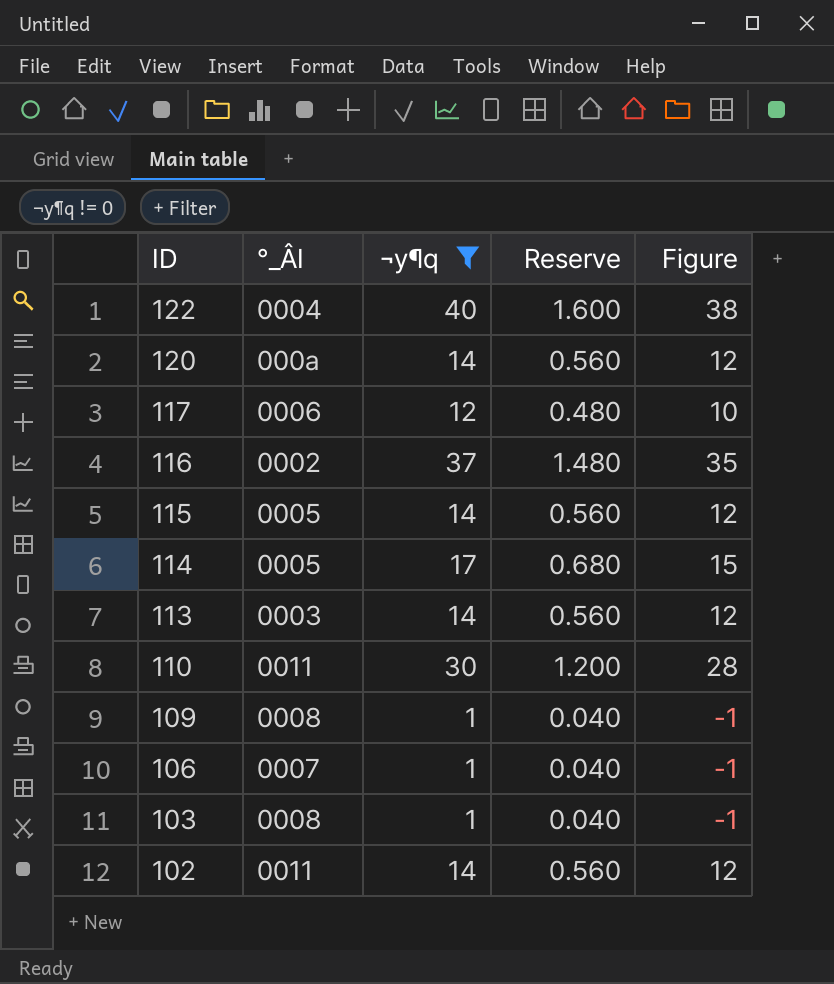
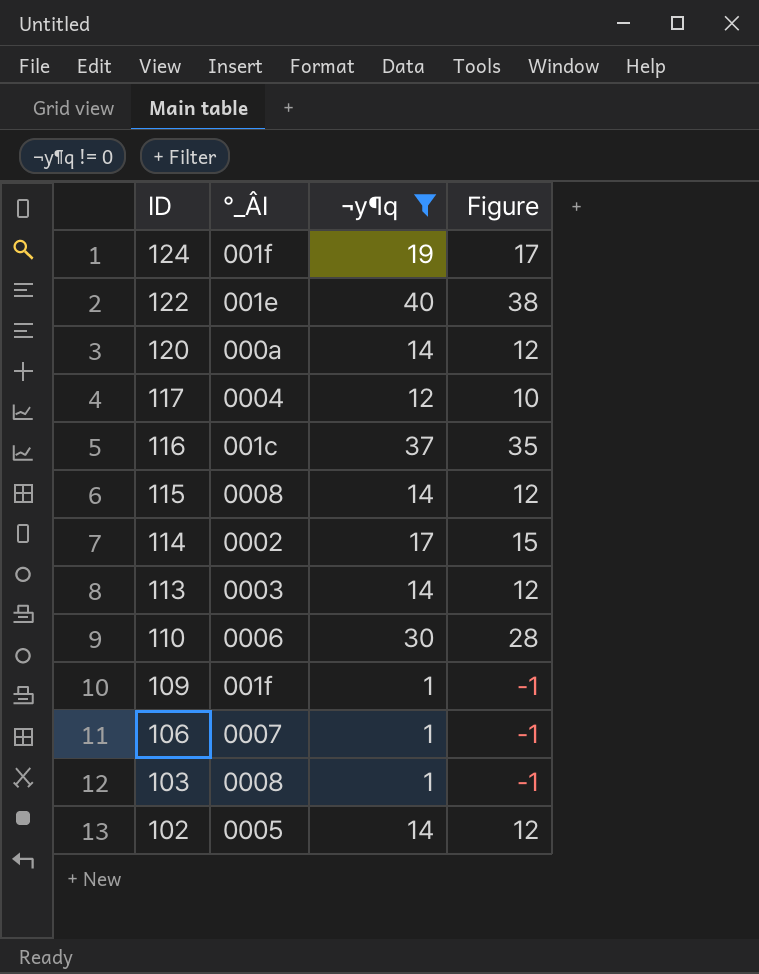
column Reserve | formula: [¬y¶q] * 0.04 -> none
row 124: none -> 001f | 19 | 17
122 | °_ÂI: 0004 -> 001e
117 | °_ÂI: 0006 -> 0004
116 | °_ÂI: 0002 -> 001c
115 | °_ÂI: 0005 -> 0008
114 | °_ÂI: 0005 -> 0002
110 | °_ÂI: 0011 -> 0006
109 | °_ÂI: 0008 -> 001f
102 | °_ÂI: 0011 -> 0005

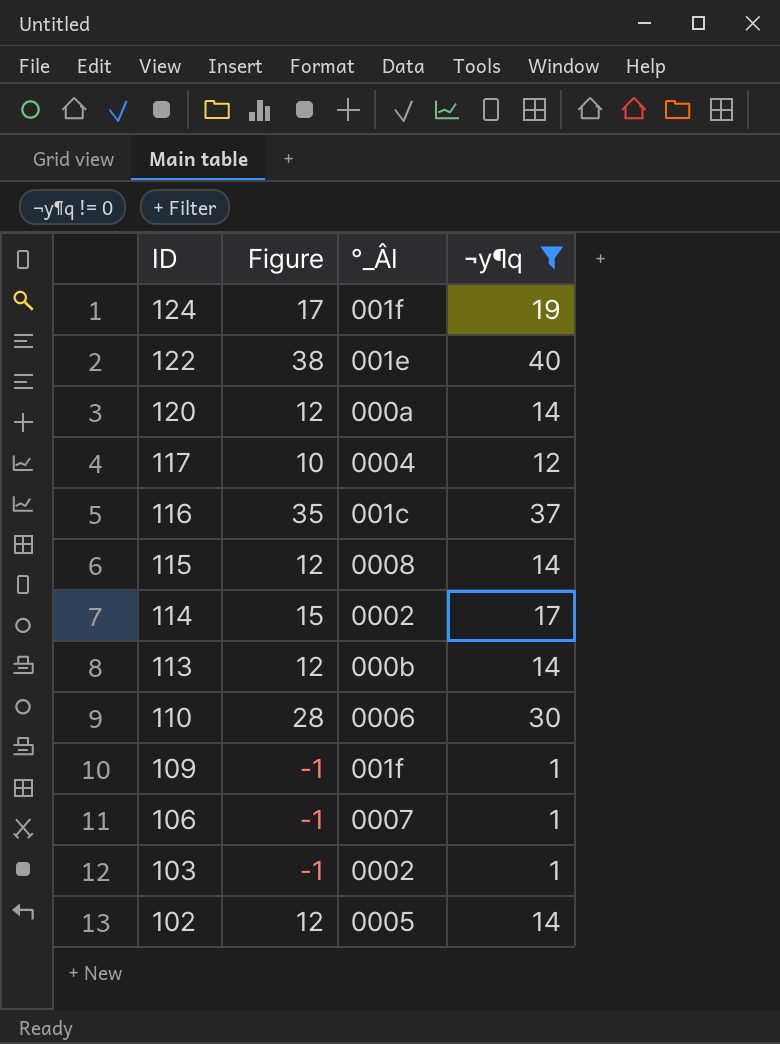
column Figure | position: 4 -> 2
113 | °_ÂI: 0003 -> 000b
103 | °_ÂI: 0008 -> 0002

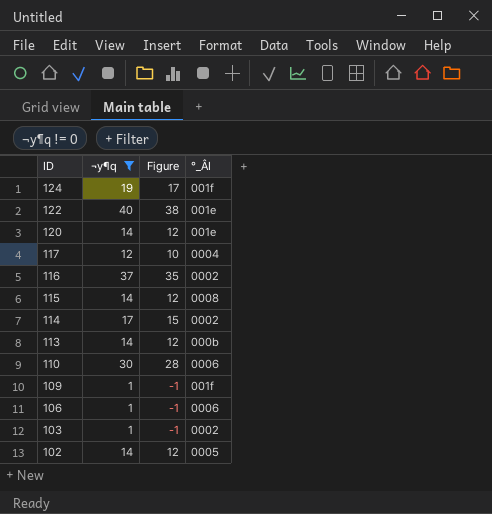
column ¬y¶q | position: 4 -> 2
120 | °_ÂI: 000a -> 001e
116 | °_ÂI: 001c -> 0002
106 | °_ÂI: 0007 -> 0006

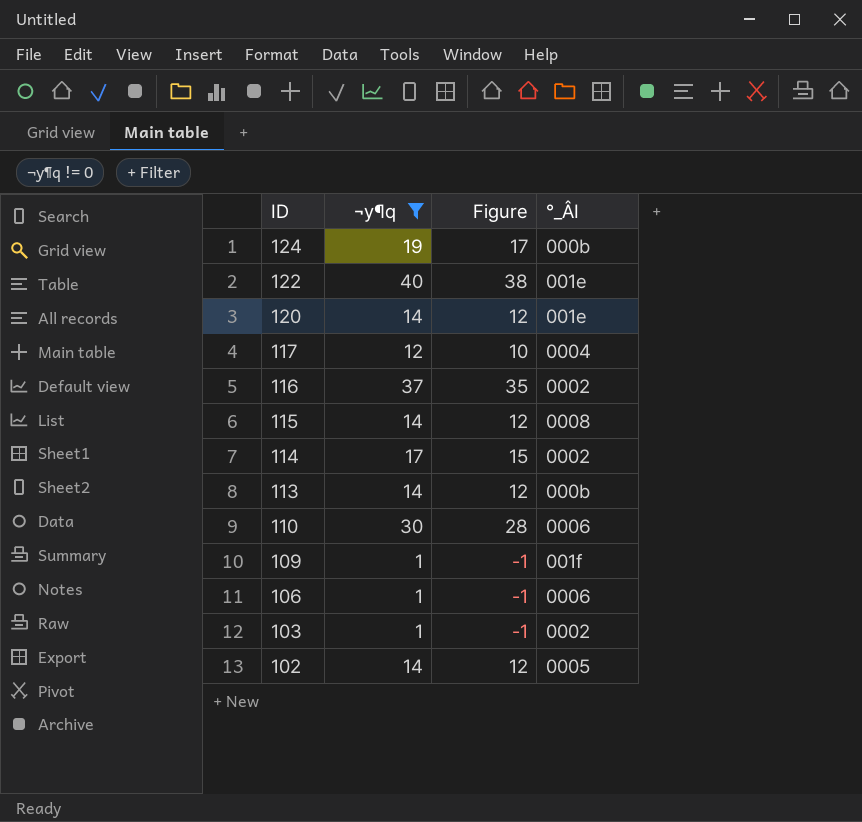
124 | °_ÂI: 001f -> 000b

